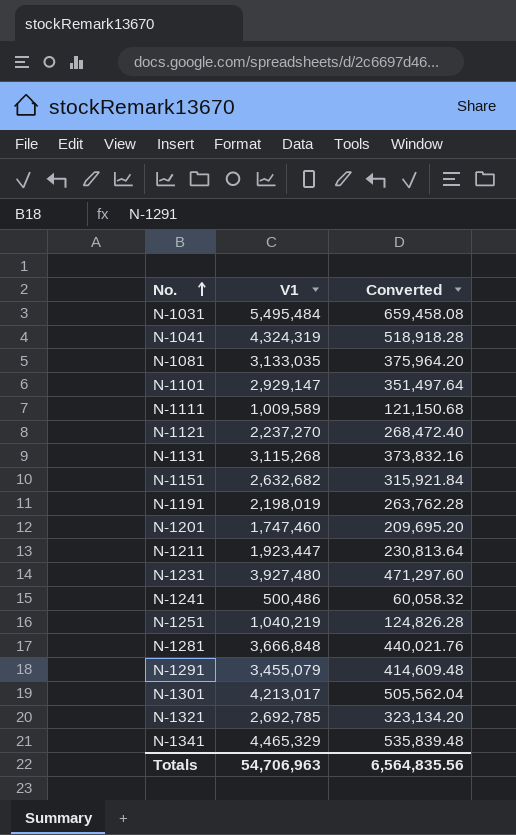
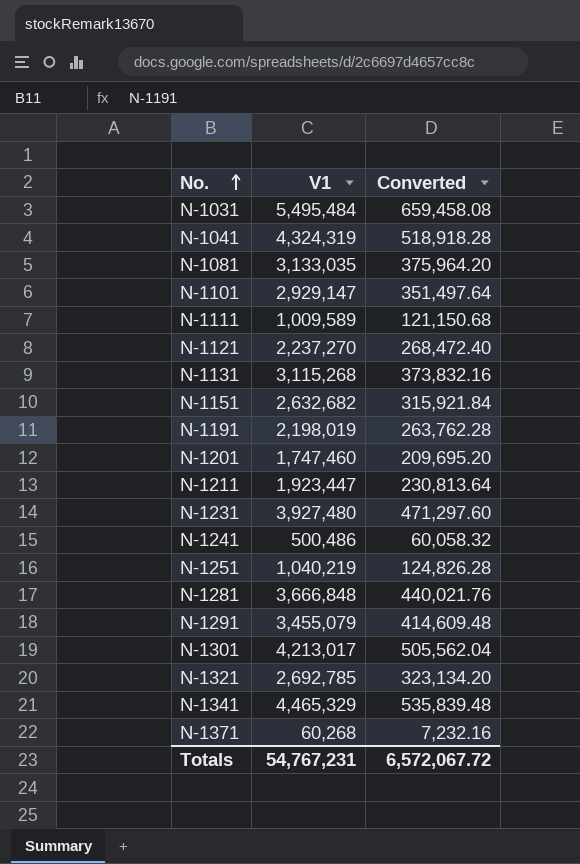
row N-1371: none -> 60,268 | 7,232.16
Totals | V1: 54,706,963 -> 54,767,231
Totals | Converted: 6,564,835.56 -> 6,572,067.72

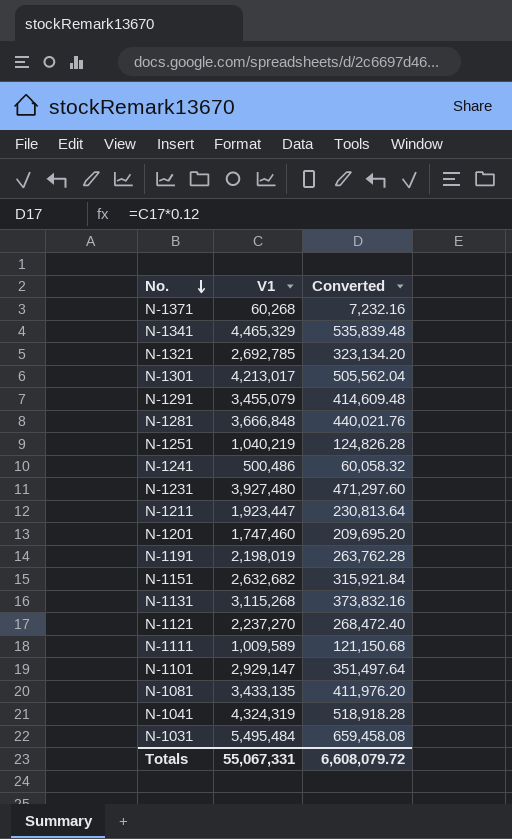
row order: No. ascending -> No. descending
N-1081 | V1: 3,133,035 -> 3,433,135
N-1081 | Converted: 375,964.20 -> 411,976.20
Totals | V1: 54,767,231 -> 55,067,331
Totals | Converted: 6,572,067.72 -> 6,608,079.72

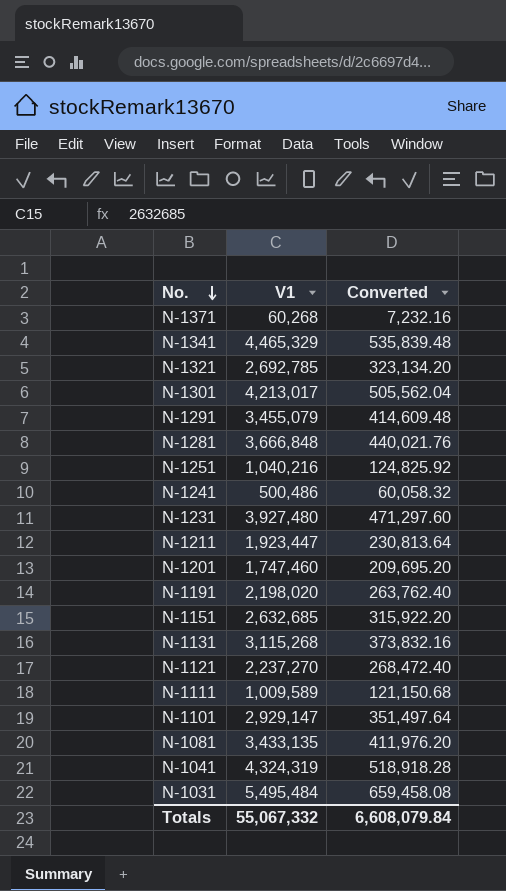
N-1251 | V1: 1,040,219 -> 1,040,216
N-1251 | Converted: 124,826.28 -> 124,825.92
N-1191 | V1: 2,198,019 -> 2,198,020
N-1191 | Converted: 263,762.28 -> 263,762.40
N-1151 | V1: 2,632,682 -> 2,632,685
N-1151 | Converted: 315,921.84 -> 315,922.20
Totals | V1: 55,067,331 -> 55,067,332
Totals | Converted: 6,608,079.72 -> 6,608,079.84

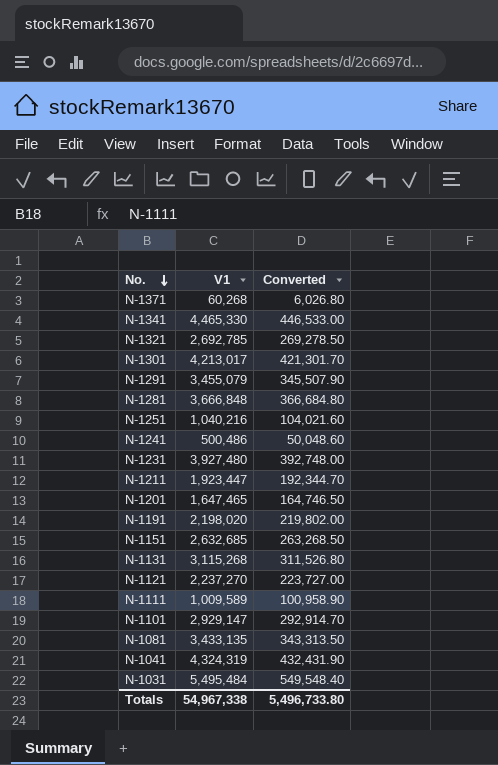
column Converted | formula: [V1] * 0.12 -> [V1] * 0.1
N-1341 | V1: 4,465,329 -> 4,465,330
N-1201 | V1: 1,747,460 -> 1,647,465
Totals | V1: 55,067,332 -> 54,967,338
Totals | Converted: 6,608,079.84 -> 5,496,733.80

